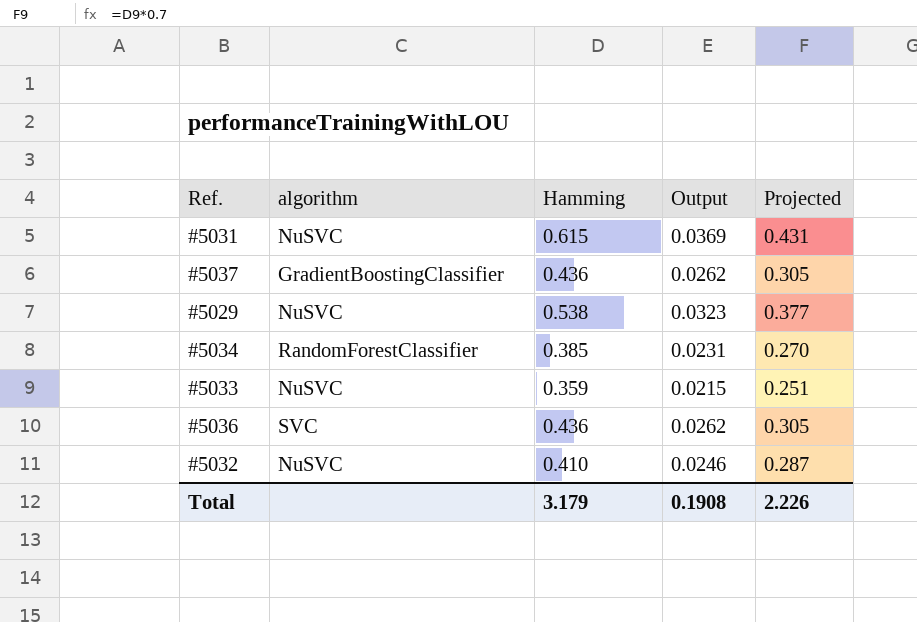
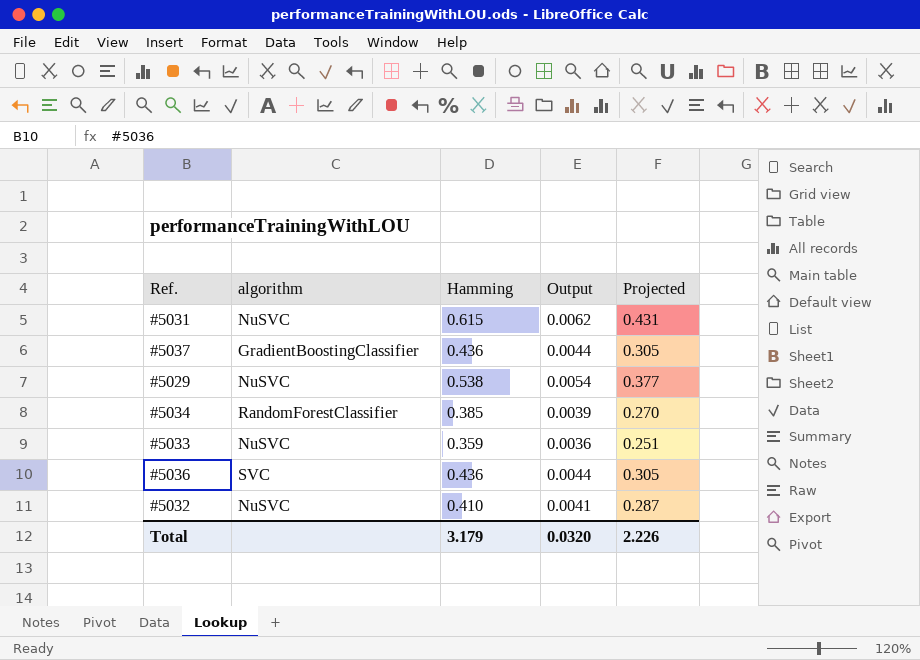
column Output | formula: [Hamming] * 0.06 -> [Hamming] * 0.01
Total | Output: 0.1908 -> 0.0320

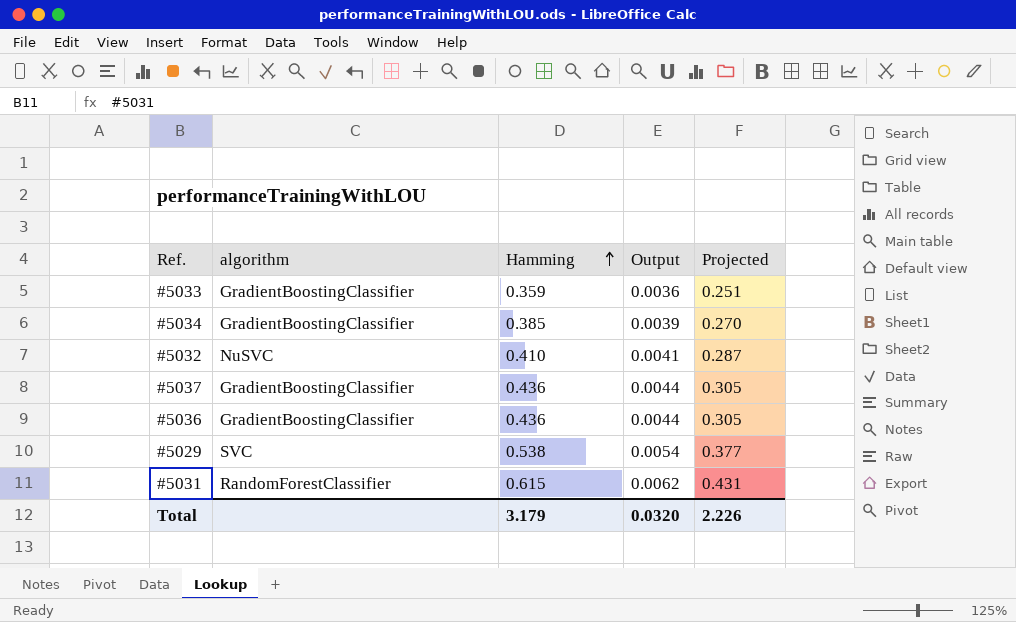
row order: none -> Hamming ascending
#5033 | algorithm: NuSVC -> GradientBoostingClassifier
#5034 | algorithm: RandomForestClassifier -> GradientBoostingClassifier
#5036 | algorithm: SVC -> GradientBoostingClassifier
#5029 | algorithm: NuSVC -> SVC
#5031 | algorithm: NuSVC -> RandomForestClassifier

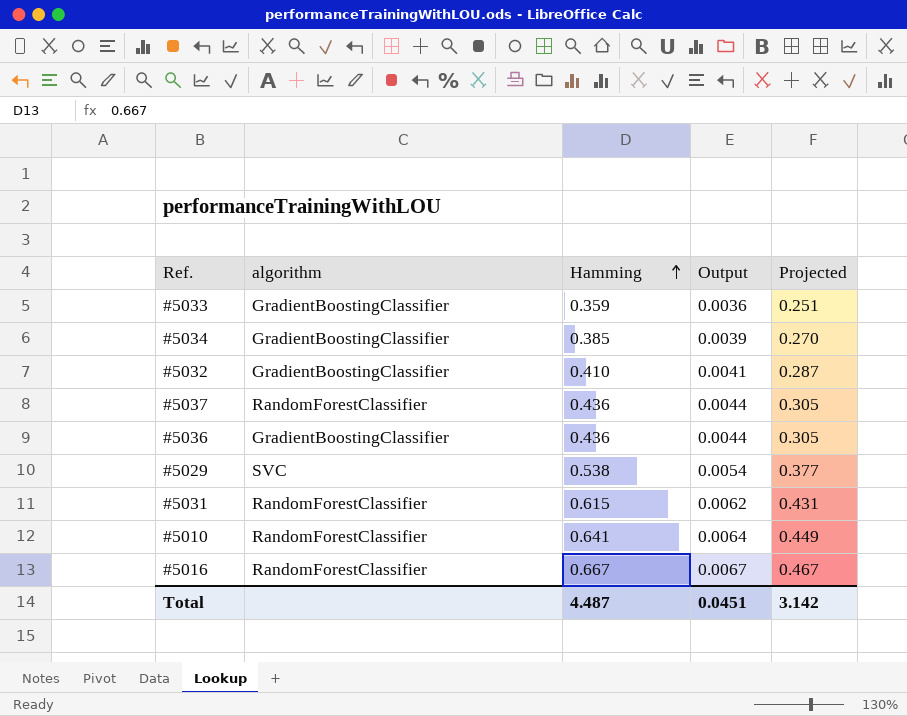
#5032 | algorithm: NuSVC -> GradientBoostingClassifier
#5037 | algorithm: GradientBoostingClassifier -> RandomForestClassifier
row #5010: none -> RandomForestClassifier | 0.641 | 0.0064 | 0.449
row #5016: none -> RandomForestClassifier | 0.667 | 0.0067 | 0.467
Total | Hamming: 3.179 -> 4.487
Total | Output: 0.0320 -> 0.0451
Total | Projected: 2.226 -> 3.142

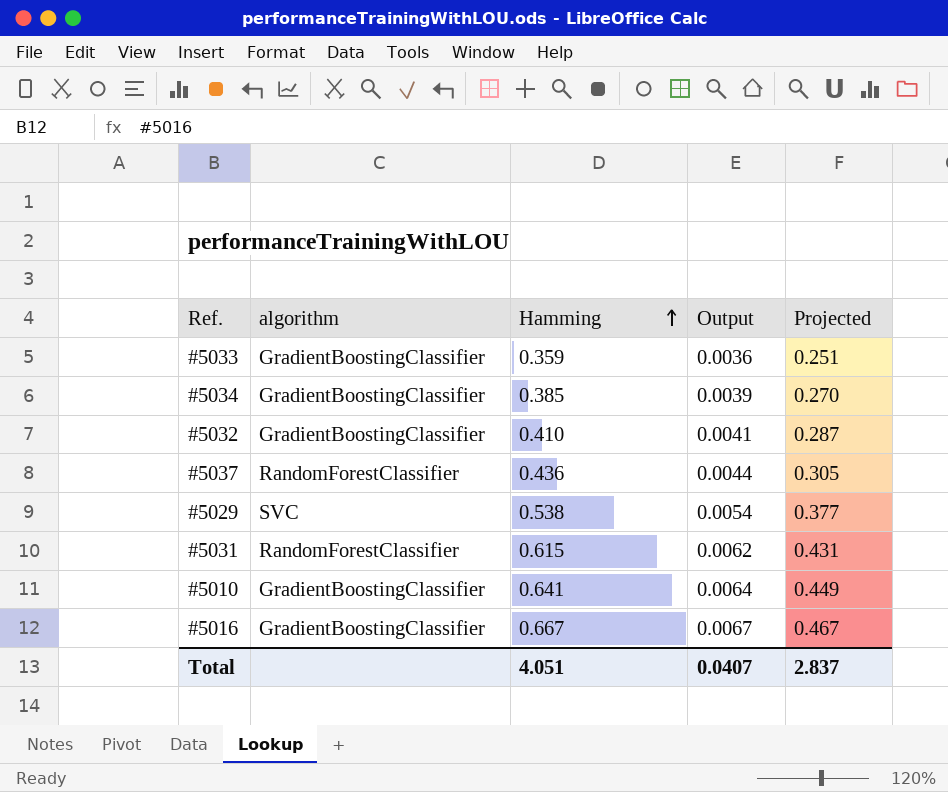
row #5036: GradientBoostingClassifier | 0.436 | 0.0044 | 0.305 -> none
#5010 | algorithm: RandomForestClassifier -> GradientBoostingClassifier
#5016 | algorithm: RandomForestClassifier -> GradientBoostingClassifier
Total | Hamming: 4.487 -> 4.051
Total | Output: 0.0451 -> 0.0407
Total | Projected: 3.142 -> 2.837

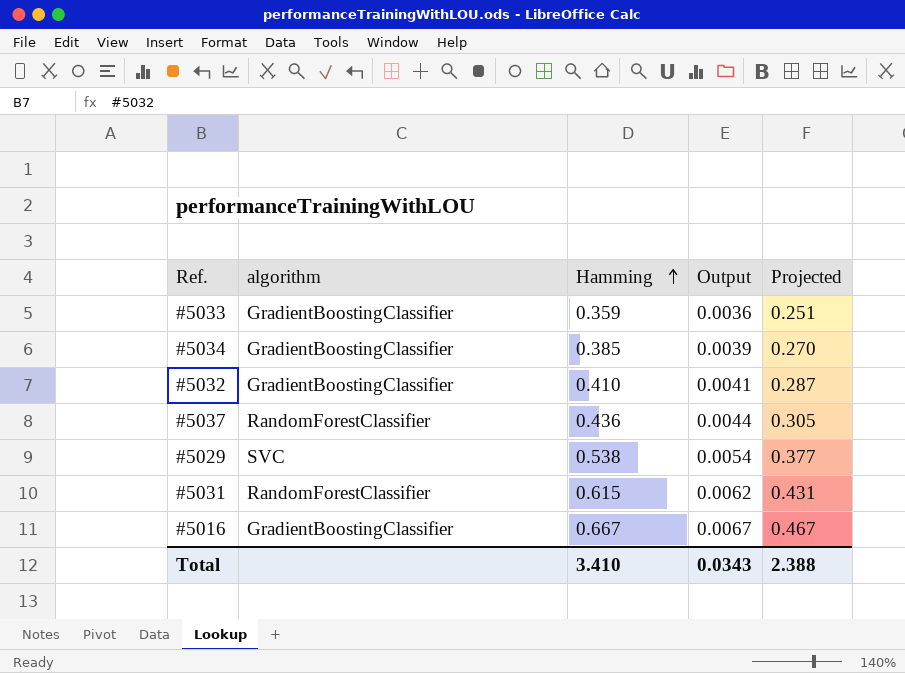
row #5010: GradientBoostingClassifier | 0.641 | 0.0064 | 0.449 -> none
Total | Hamming: 4.051 -> 3.410
Total | Output: 0.0407 -> 0.0343
Total | Projected: 2.837 -> 2.388

